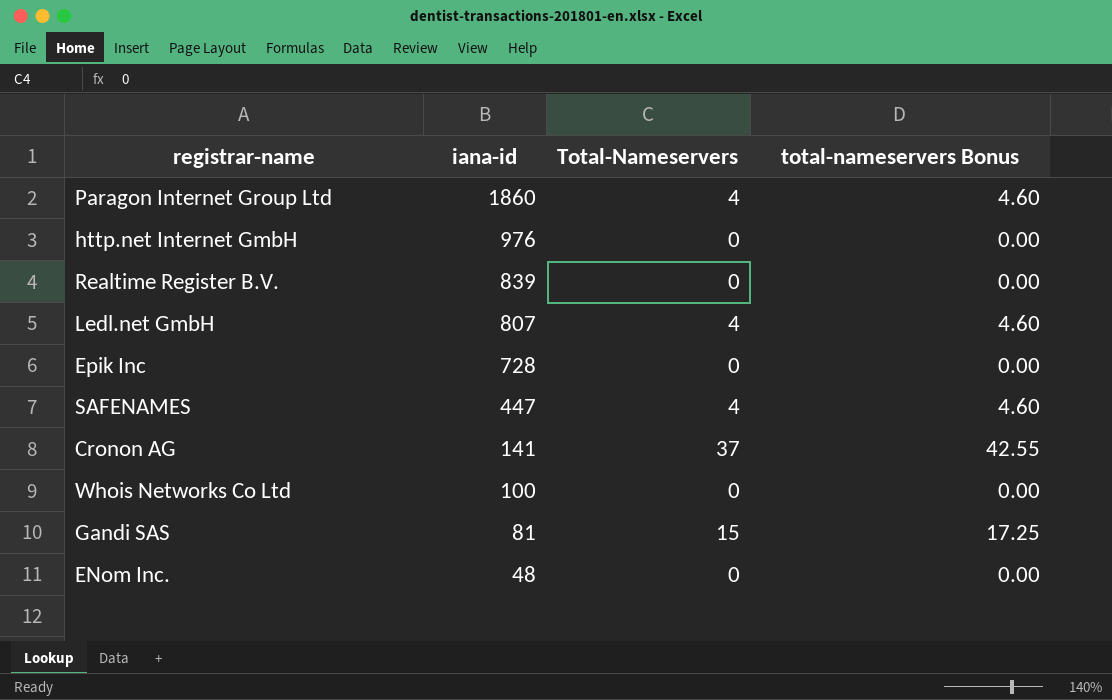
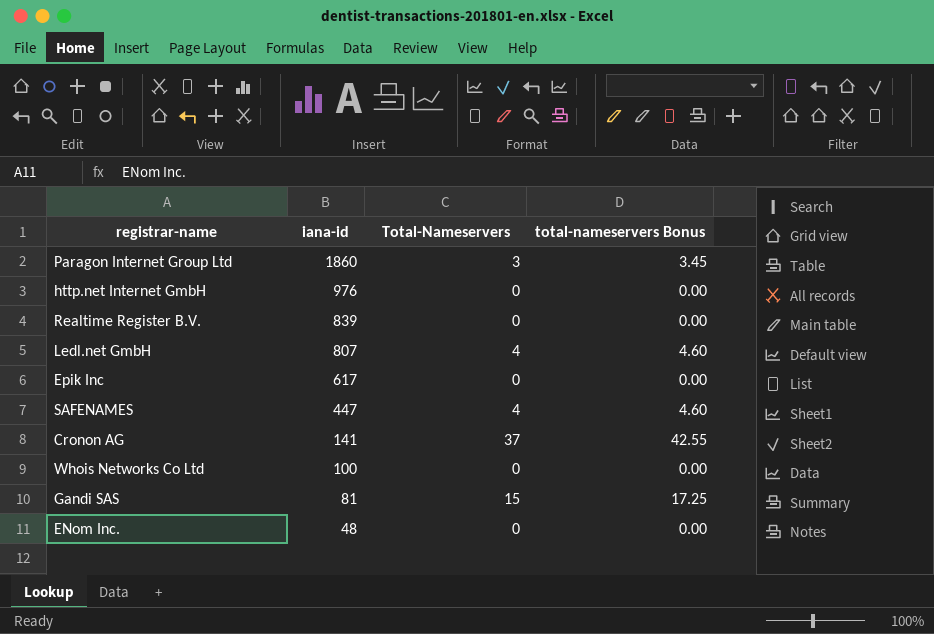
Paragon Internet Group Ltd | Total-Nameservers: 4 -> 3
Paragon Internet Group Ltd | total-nameservers Bonus: 4.60 -> 3.45
Epik Inc | iana-id: 728 -> 617

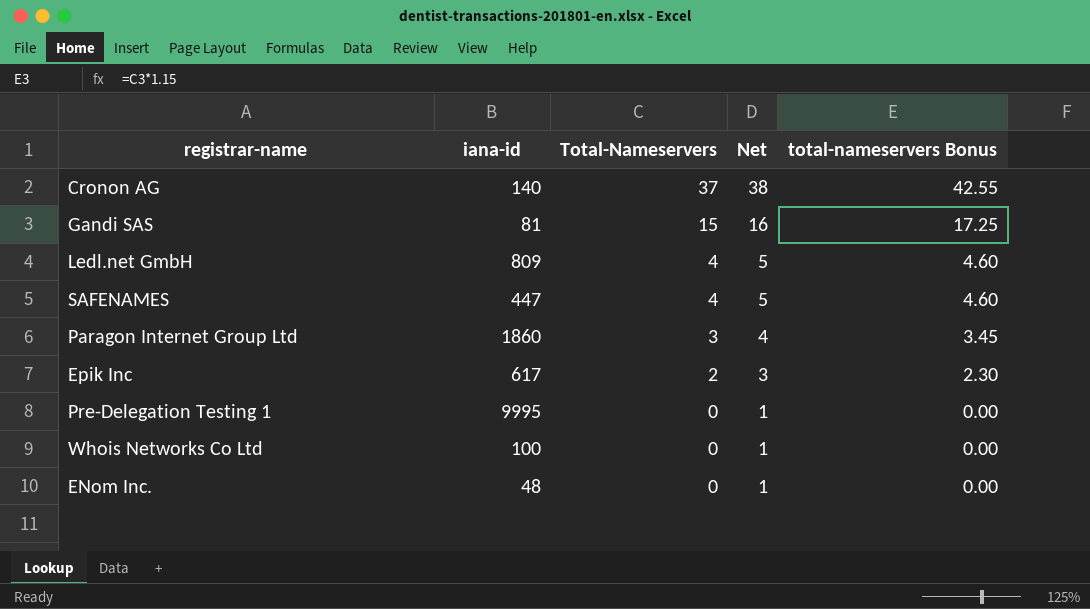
row order: iana-id descending -> Total-Nameservers descending
column Net | formula: none -> [Total-Nameservers] + 1
row http.net Internet GmbH: 976 | 0 | 0.00 -> none
row Realtime Register B.V.: 839 | 0 | 0.00 -> none
Cronon AG | iana-id: 141 -> 140
Ledl.net GmbH | iana-id: 807 -> 809
Epik Inc | Total-Nameservers: 0 -> 2
Epik Inc | total-nameservers Bonus: 0.00 -> 2.30
row Pre-Delegation Testing 1: none -> 9995 | 0 | 1 | 0.00

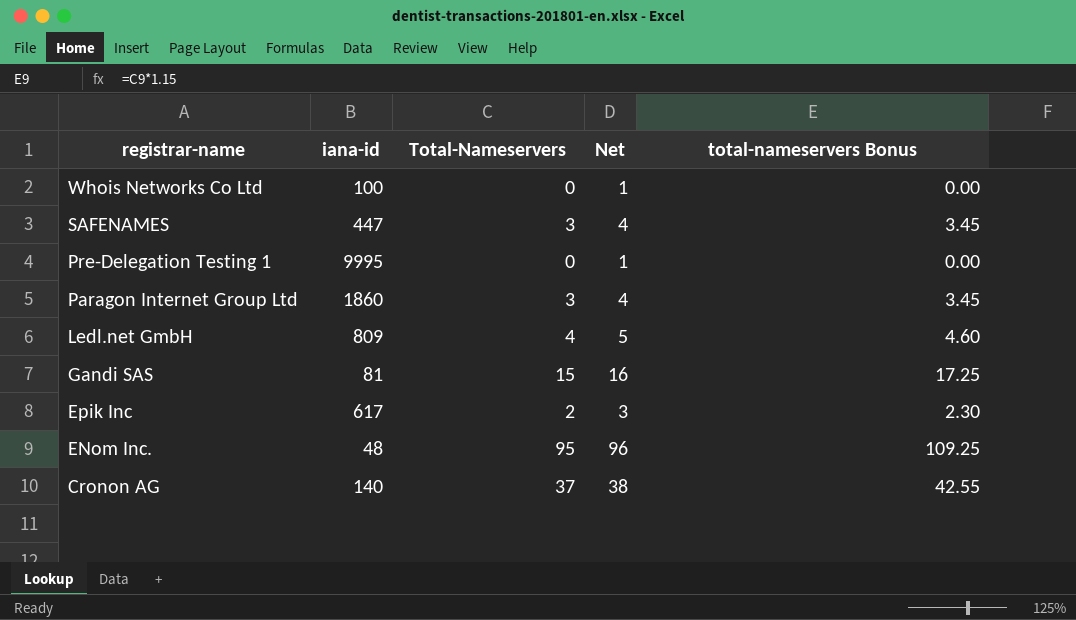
row order: Total-Nameservers descending -> registrar-name descending
SAFENAMES | Total-Nameservers: 4 -> 3
SAFENAMES | Net: 5 -> 4
SAFENAMES | total-nameservers Bonus: 4.60 -> 3.45
ENom Inc. | Total-Nameservers: 0 -> 95
ENom Inc. | Net: 1 -> 96
ENom Inc. | total-nameservers Bonus: 0.00 -> 109.25

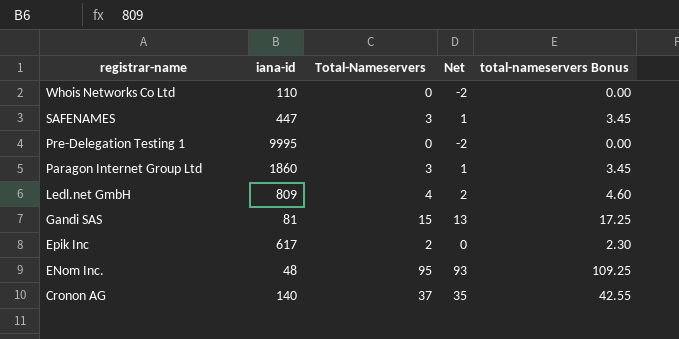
column Net | formula: [Total-Nameservers] + 1 -> [Total-Nameservers] - 2
Whois Networks Co Ltd | iana-id: 100 -> 110

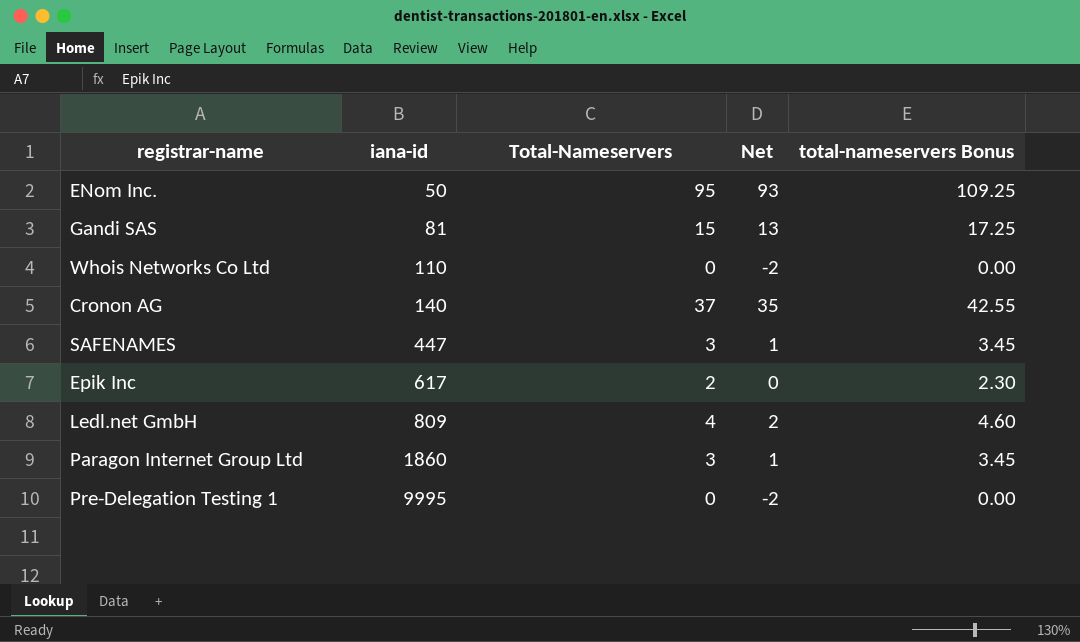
row order: registrar-name descending -> iana-id ascending
ENom Inc. | iana-id: 48 -> 50

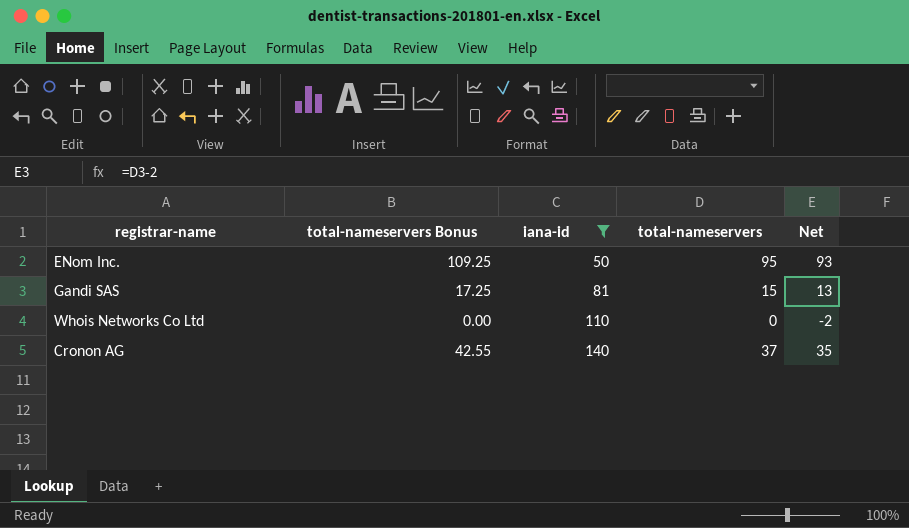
filter: none -> iana-id <= 140
column total-nameservers Bonus | position: 5 -> 2
column name: Total-Nameservers -> total-nameservers

